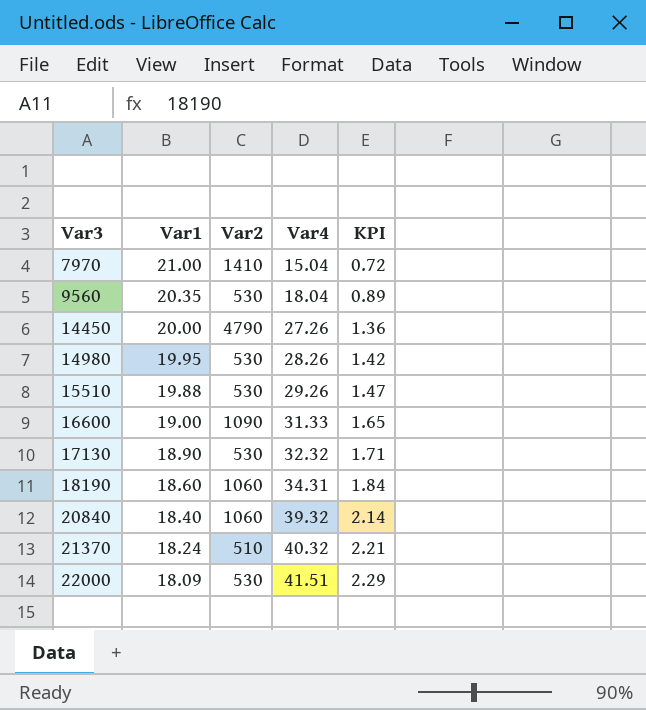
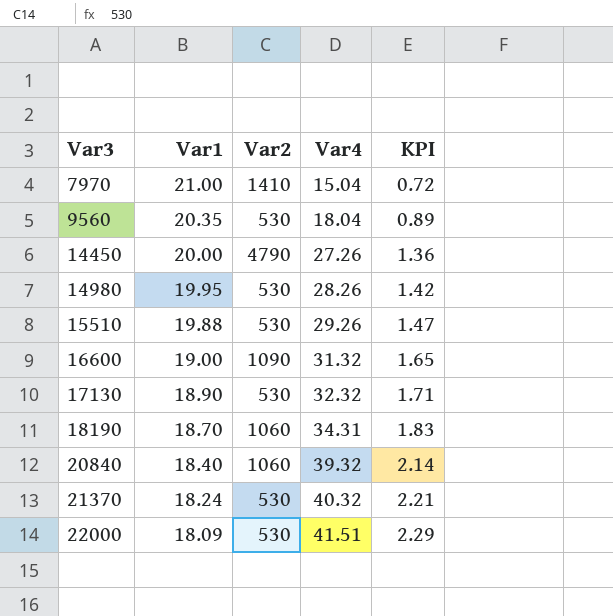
16600 | Var4: 31.33 -> 31.32
18190 | Var1: 18.60 -> 18.70
18190 | KPI: 1.84 -> 1.83
21370 | Var2: 510 -> 530

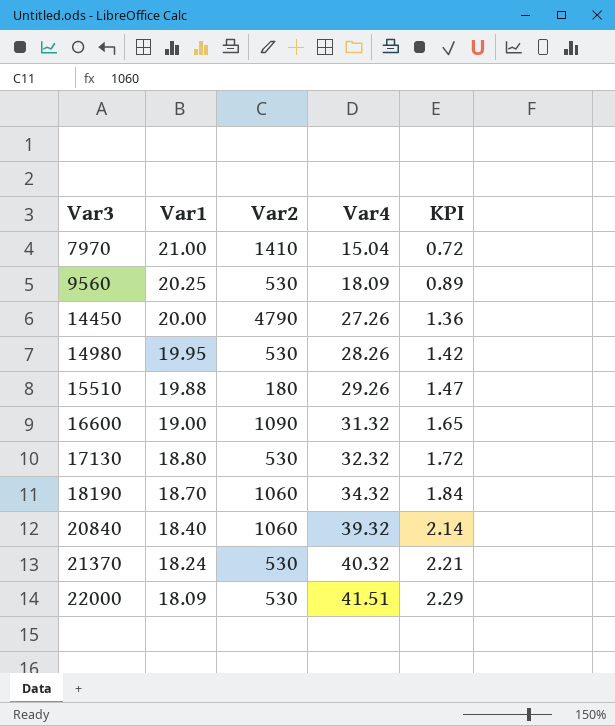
9560 | Var1: 20.35 -> 20.25
9560 | Var4: 18.04 -> 18.09
15510 | Var2: 530 -> 180
17130 | Var1: 18.90 -> 18.80
17130 | KPI: 1.71 -> 1.72
18190 | Var4: 34.31 -> 34.32
18190 | KPI: 1.83 -> 1.84

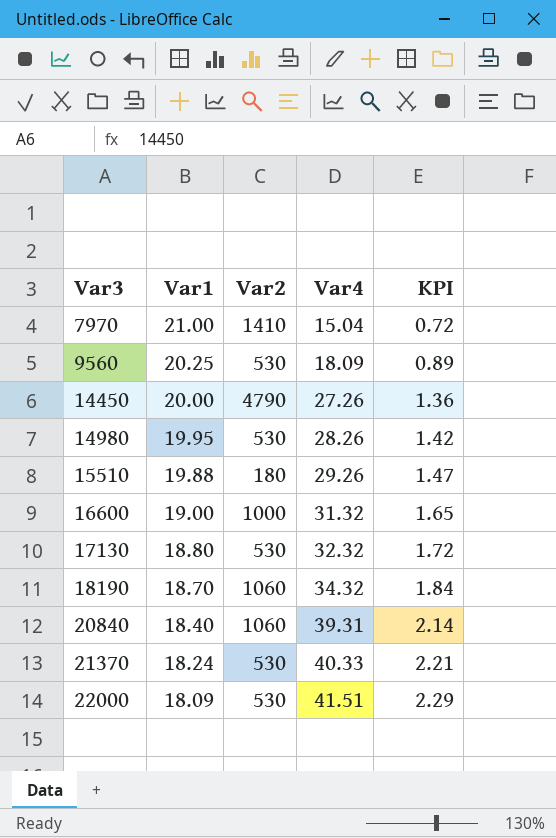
16600 | Var2: 1090 -> 1000
20840 | Var4: 39.32 -> 39.31
21370 | Var4: 40.32 -> 40.33

